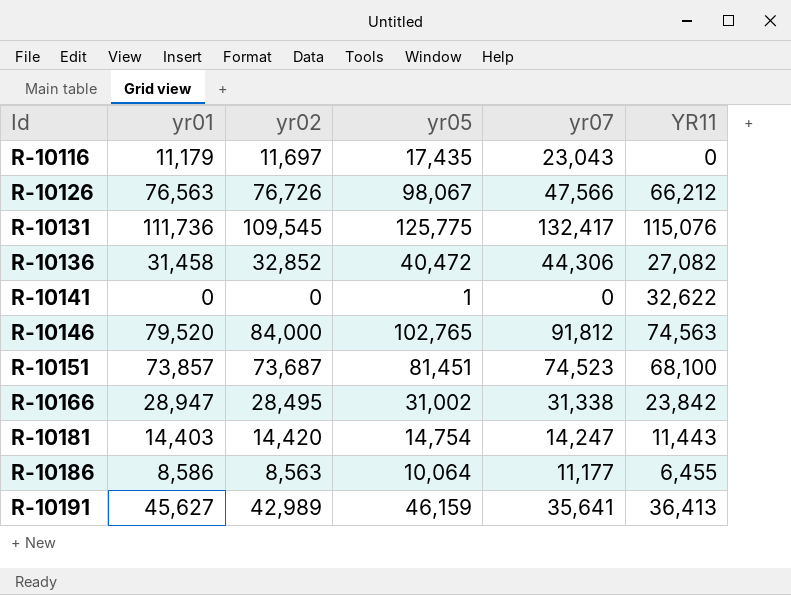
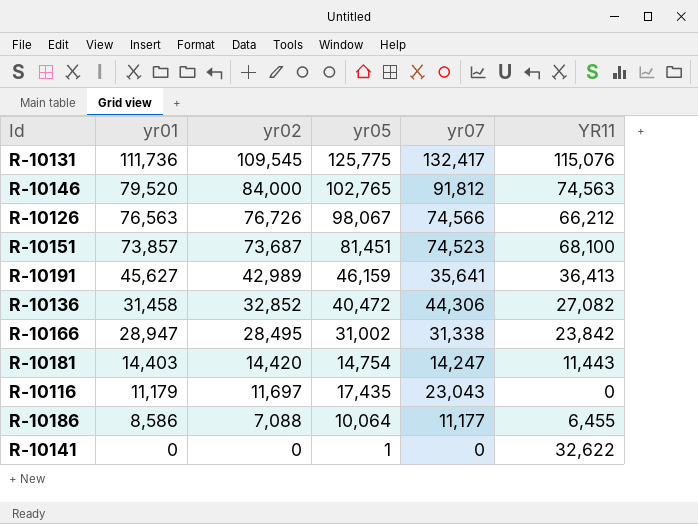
row order: Id ascending -> yr01 descending
R-10126 | yr07: 47,566 -> 74,566
R-10186 | yr02: 8,563 -> 7,088

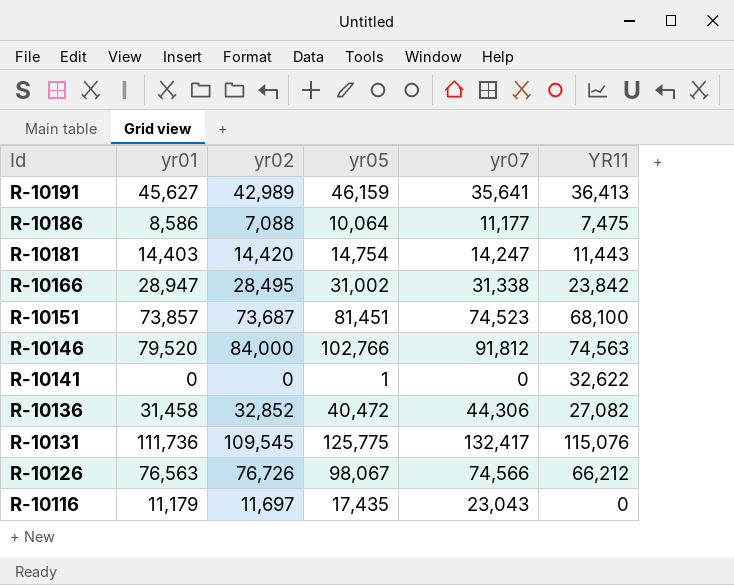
row order: yr01 descending -> Id descending
R-10186 | YR11: 6,455 -> 7,475
R-10146 | yr05: 102,765 -> 102,766

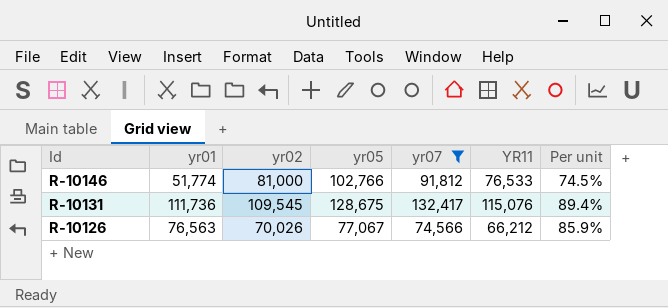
filter: none -> yr07 >= 74,566
column Per unit | formula: none -> [YR11] / [yr05]
R-10146 | yr01: 79,520 -> 51,774
R-10146 | yr02: 84,000 -> 81,000
R-10146 | YR11: 74,563 -> 76,533
R-10131 | yr05: 125,775 -> 128,675
R-10126 | yr02: 76,726 -> 70,026
R-10126 | yr05: 98,067 -> 77,067

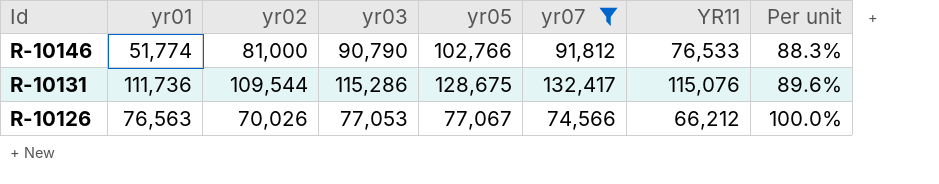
column yr03 | position: none -> 4
column Per unit | formula: [YR11] / [yr05] -> [yr03] / [yr05]
R-10131 | yr02: 109,545 -> 109,544

